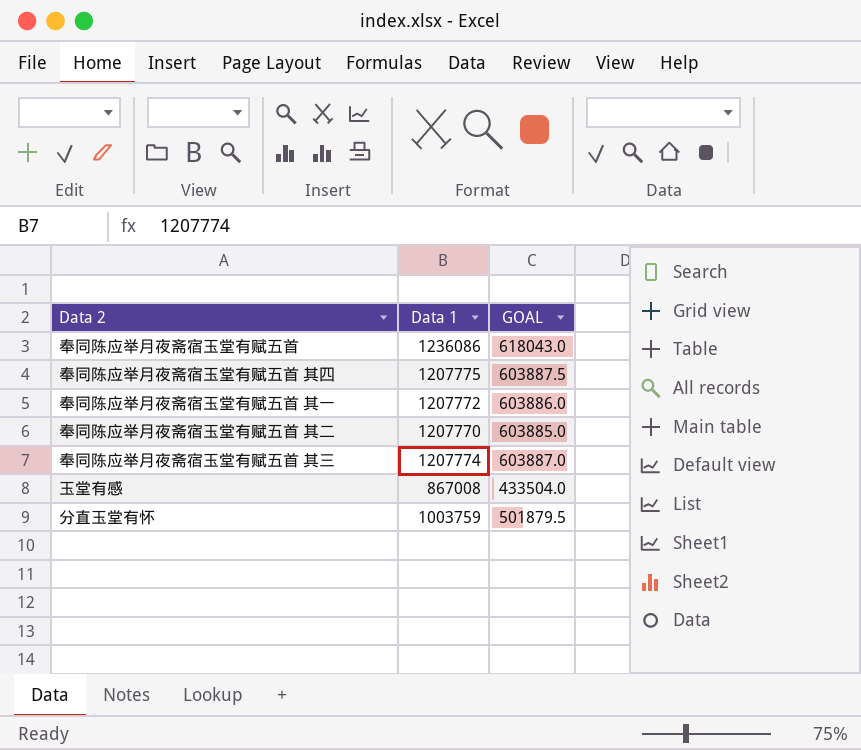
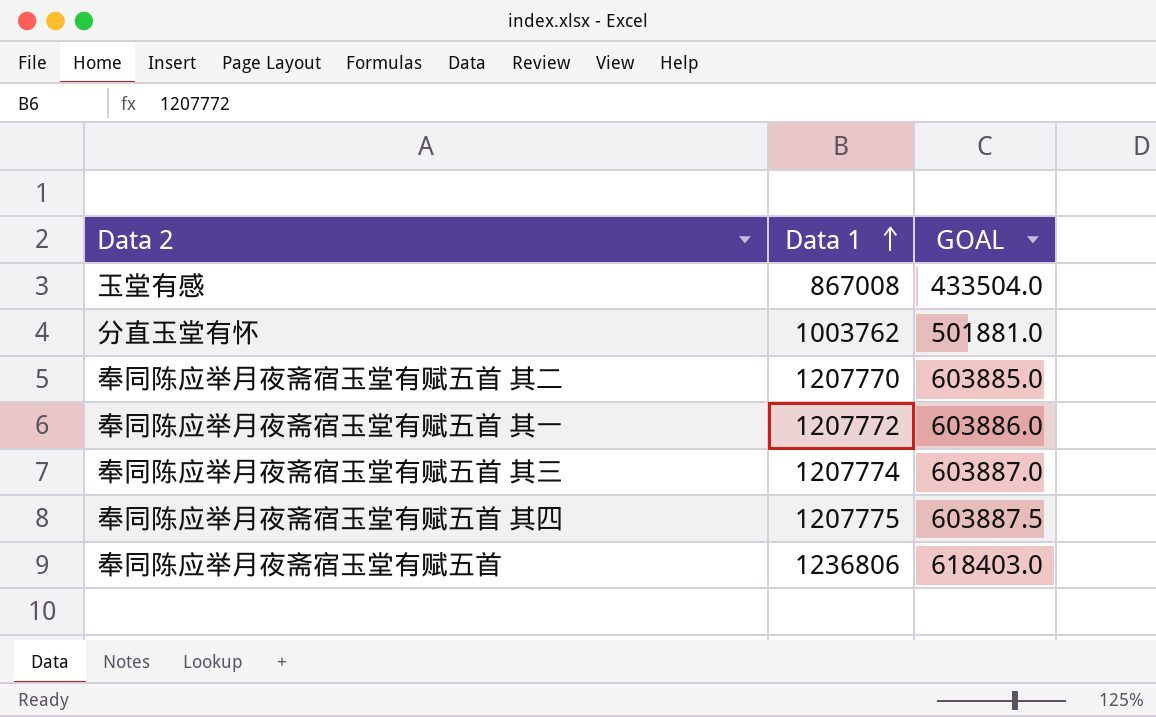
row order: none -> Data 1 ascending
分直玉堂有怀 | Data 1: 1003759 -> 1003762
分直玉堂有怀 | GOAL: 501879.5 -> 501881.0
奉同陈应举月夜斋宿玉堂有赋五首 | Data 1: 1236086 -> 1236806
奉同陈应举月夜斋宿玉堂有赋五首 | GOAL: 618043.0 -> 618403.0

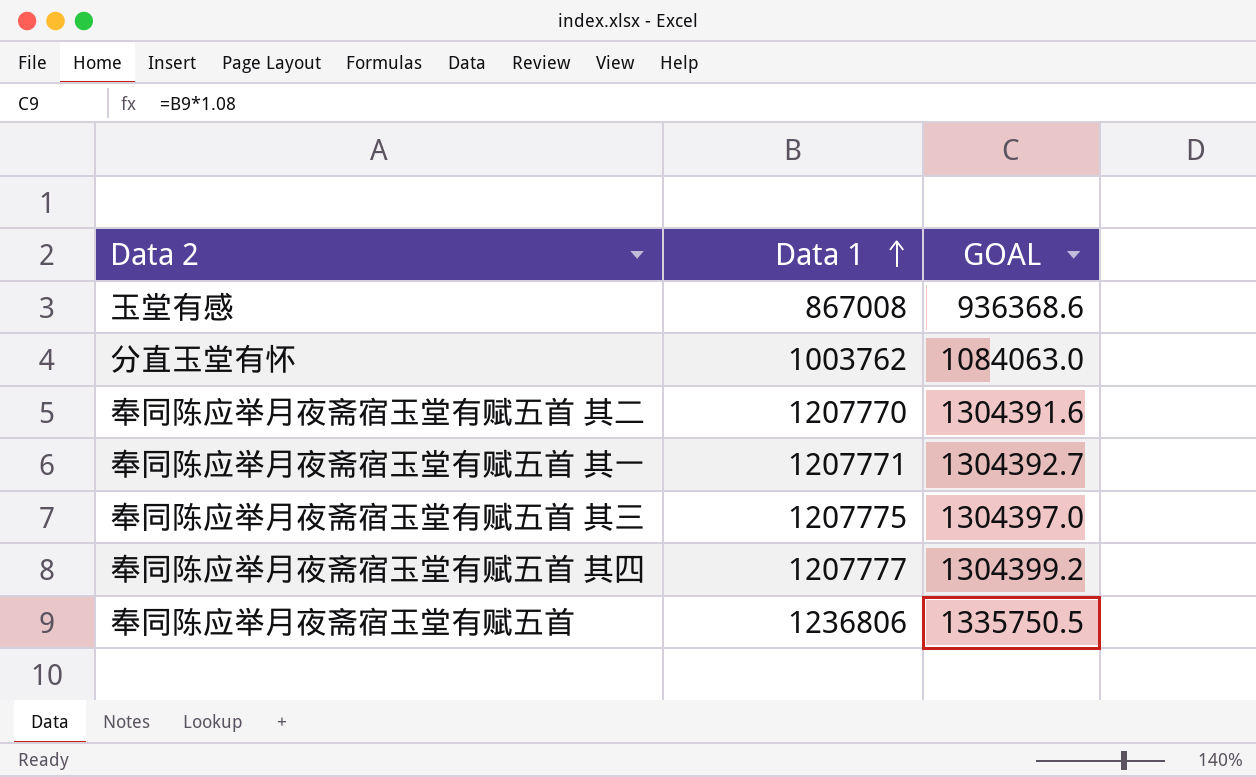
column GOAL | formula: [Data 1] * 0.5 -> [Data 1] * 1.08
奉同陈应举月夜斋宿玉堂有赋五首 其一 | Data 1: 1207772 -> 1207771
奉同陈应举月夜斋宿玉堂有赋五首 其三 | Data 1: 1207774 -> 1207775
奉同陈应举月夜斋宿玉堂有赋五首 其四 | Data 1: 1207775 -> 1207777

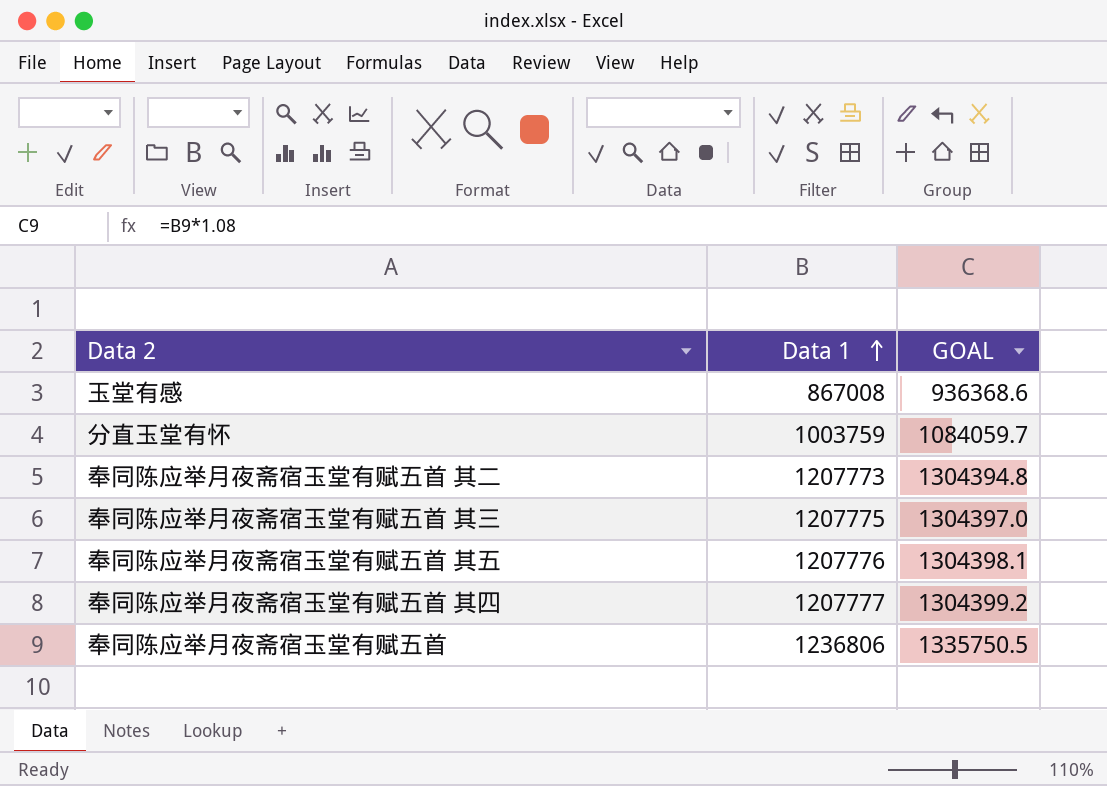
row 奉同陈应举月夜斋宿玉堂有赋五首 其一: 1207771 | 1304392.7 -> none
分直玉堂有怀 | Data 1: 1003762 -> 1003759
分直玉堂有怀 | GOAL: 1084063.0 -> 1084059.7
奉同陈应举月夜斋宿玉堂有赋五首 其二 | Data 1: 1207770 -> 1207773
奉同陈应举月夜斋宿玉堂有赋五首 其二 | GOAL: 1304391.6 -> 1304394.8
row 奉同陈应举月夜斋宿玉堂有赋五首 其五: none -> 1207776 | 1304398.1

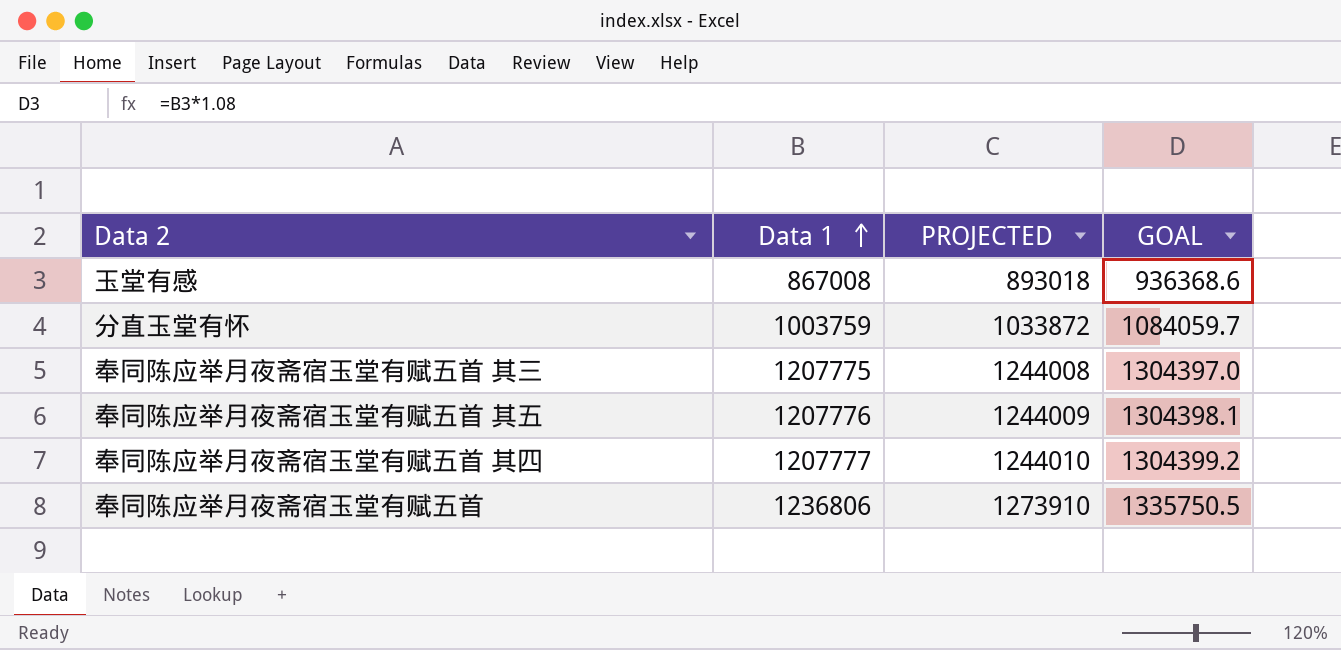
column PROJECTED | formula: none -> [Data 1] * 1.03
row 奉同陈应举月夜斋宿玉堂有赋五首 其二: 1207773 | 1304394.8 -> none

